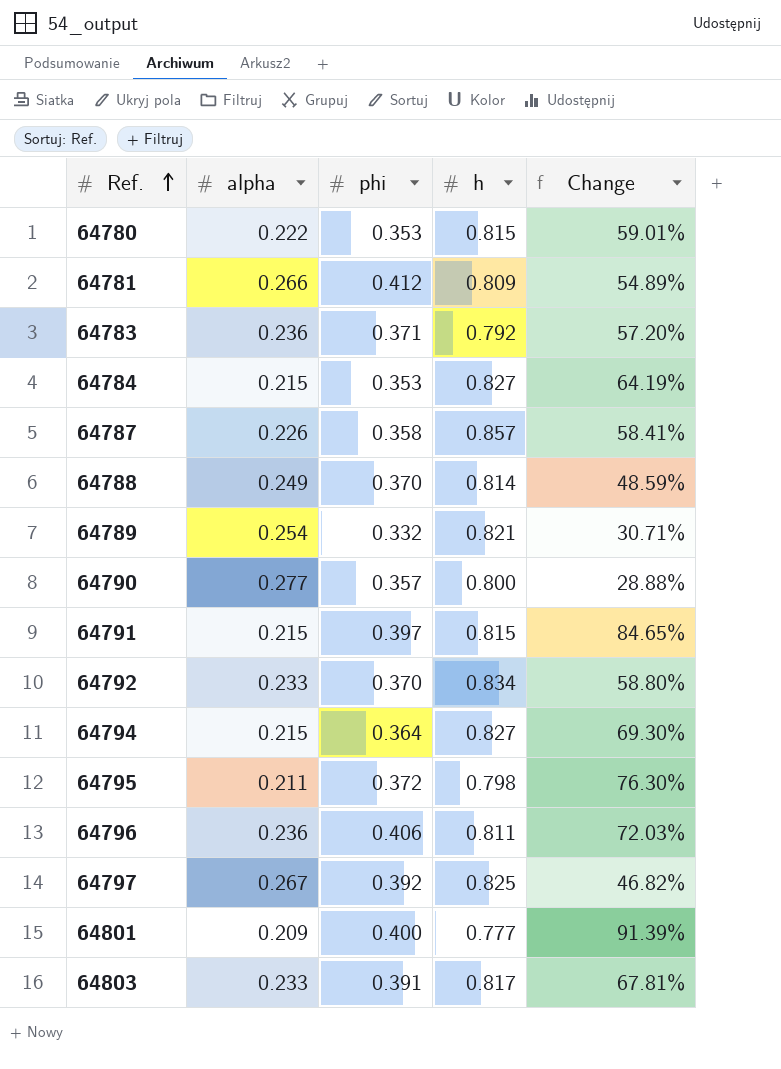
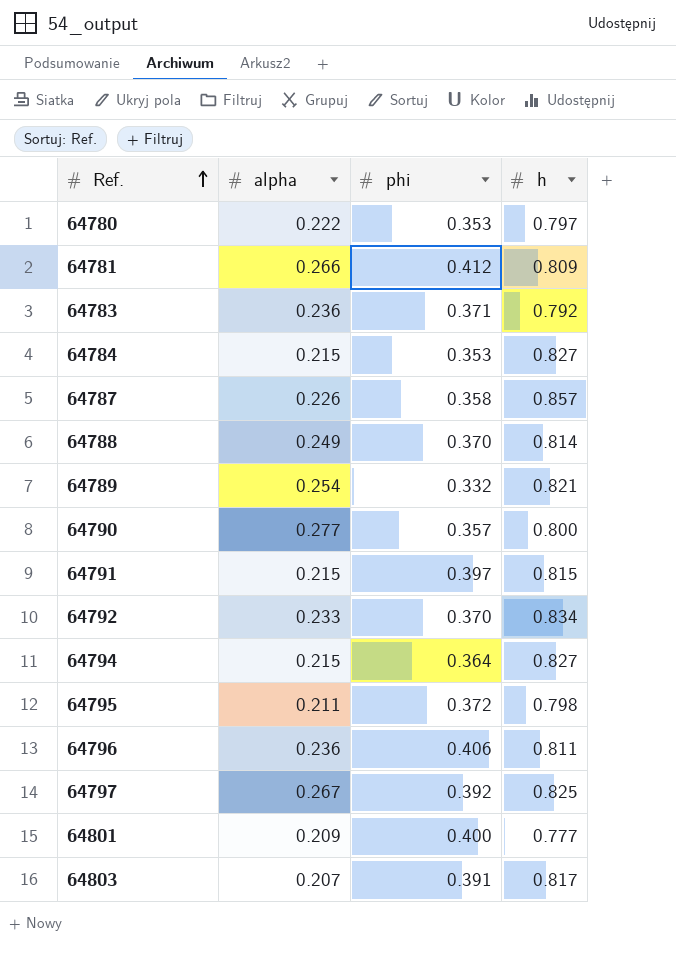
column Change | formula: ([phi] - [alpha]) / [alpha] -> none
64780 | h: 0.815 -> 0.797
64803 | alpha: 0.233 -> 0.207

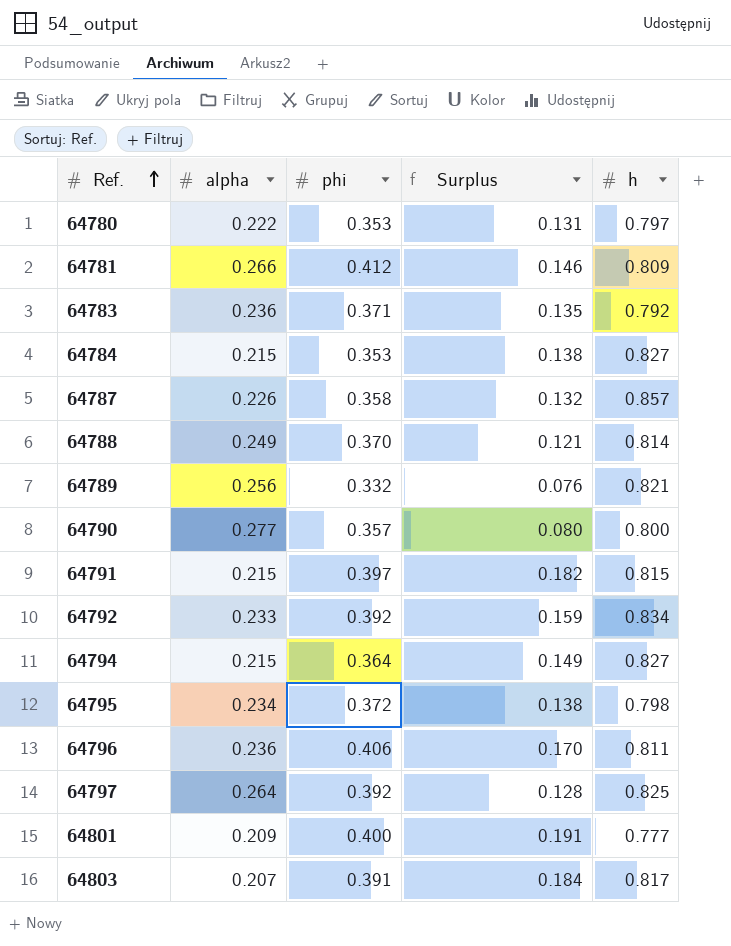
column Surplus | formula: none -> [phi] - [alpha]
64789 | alpha: 0.254 -> 0.256
64792 | phi: 0.370 -> 0.392
64795 | alpha: 0.211 -> 0.234
64797 | alpha: 0.267 -> 0.264

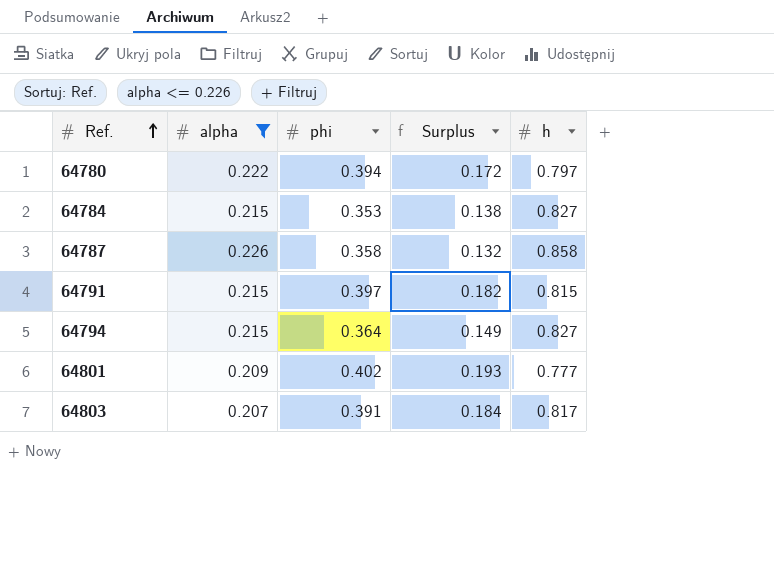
filter: none -> alpha <= 0.226
64780 | phi: 0.353 -> 0.394
64780 | Surplus: 0.131 -> 0.172
64787 | h: 0.857 -> 0.858
64801 | phi: 0.400 -> 0.402
64801 | Surplus: 0.191 -> 0.193

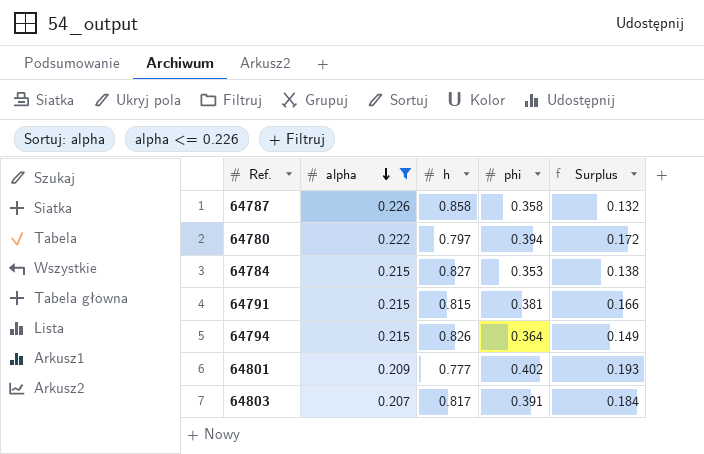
row order: Ref. ascending -> alpha descending
column h | position: 5 -> 3
64791 | phi: 0.397 -> 0.381
64791 | Surplus: 0.182 -> 0.166
64794 | h: 0.827 -> 0.826

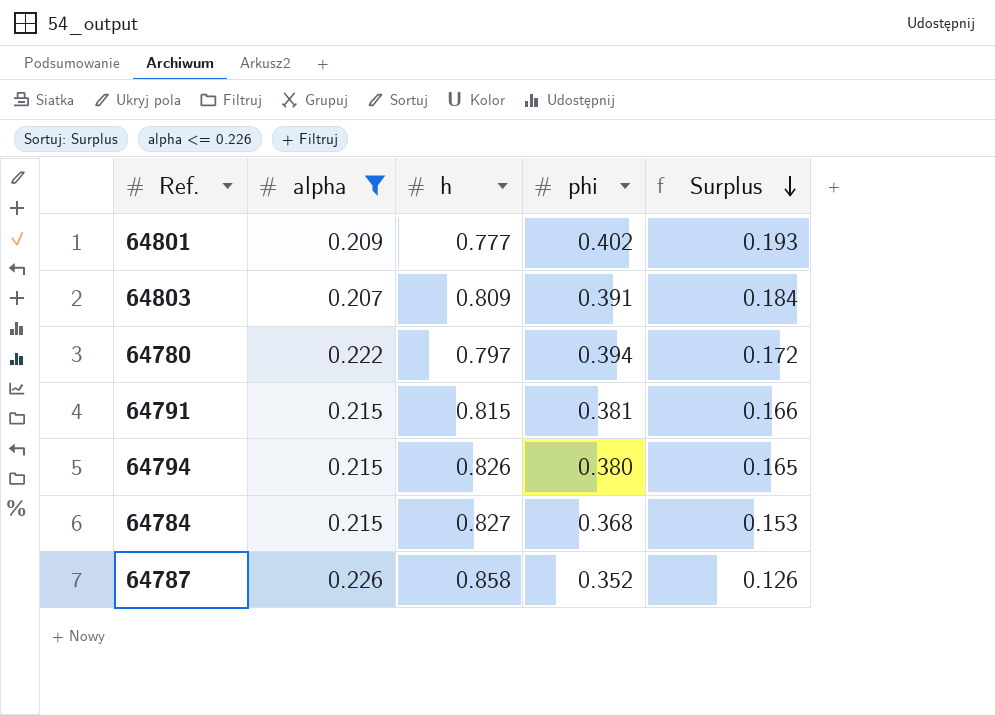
row order: alpha descending -> Surplus descending
64803 | h: 0.817 -> 0.809
64794 | phi: 0.364 -> 0.380
64794 | Surplus: 0.149 -> 0.165
64784 | phi: 0.353 -> 0.368
64784 | Surplus: 0.138 -> 0.153
64787 | phi: 0.358 -> 0.352
64787 | Surplus: 0.132 -> 0.126

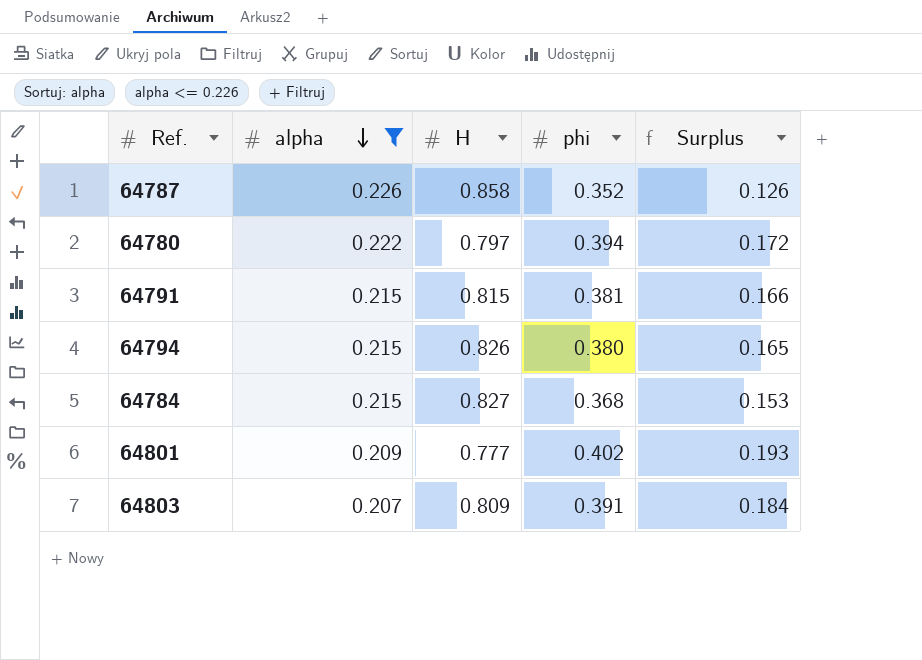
row order: Surplus descending -> alpha descending
column name: h -> H

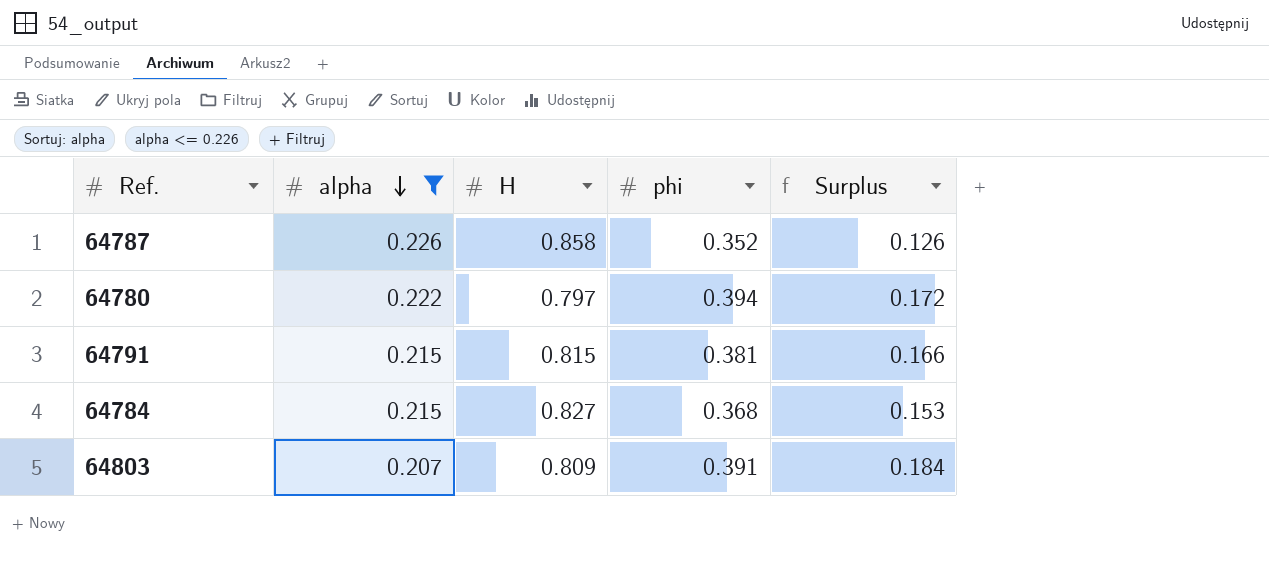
row 64794: 0.215 | 0.826 | 0.380 | 0.165 -> none
row 64801: 0.209 | 0.777 | 0.402 | 0.193 -> none

